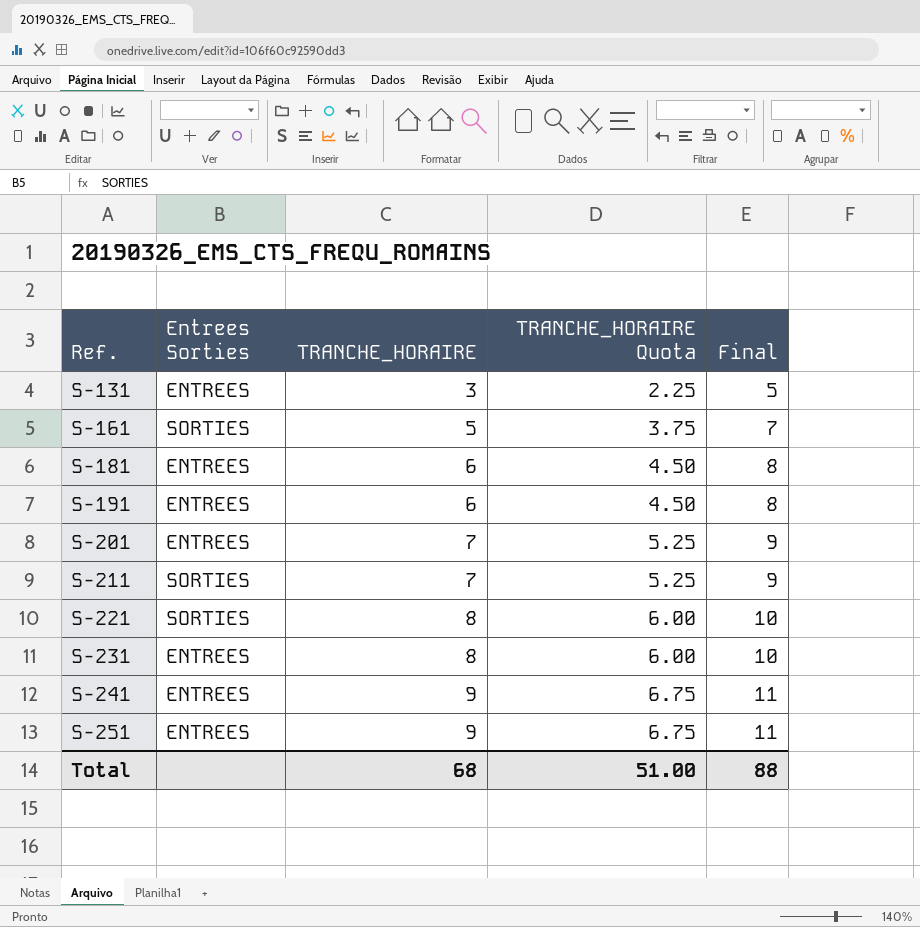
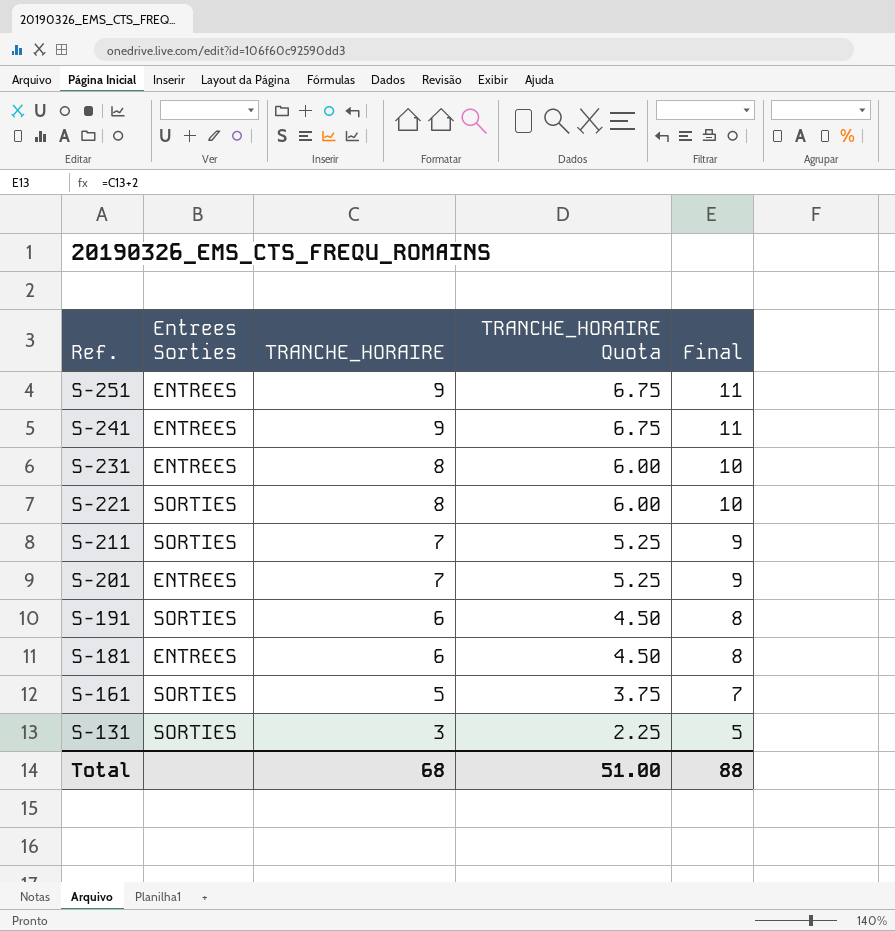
row order: Ref. ascending -> Ref. descending
S-191 | Entrees Sorties: ENTREES -> SORTIES
S-131 | Entrees Sorties: ENTREES -> SORTIES

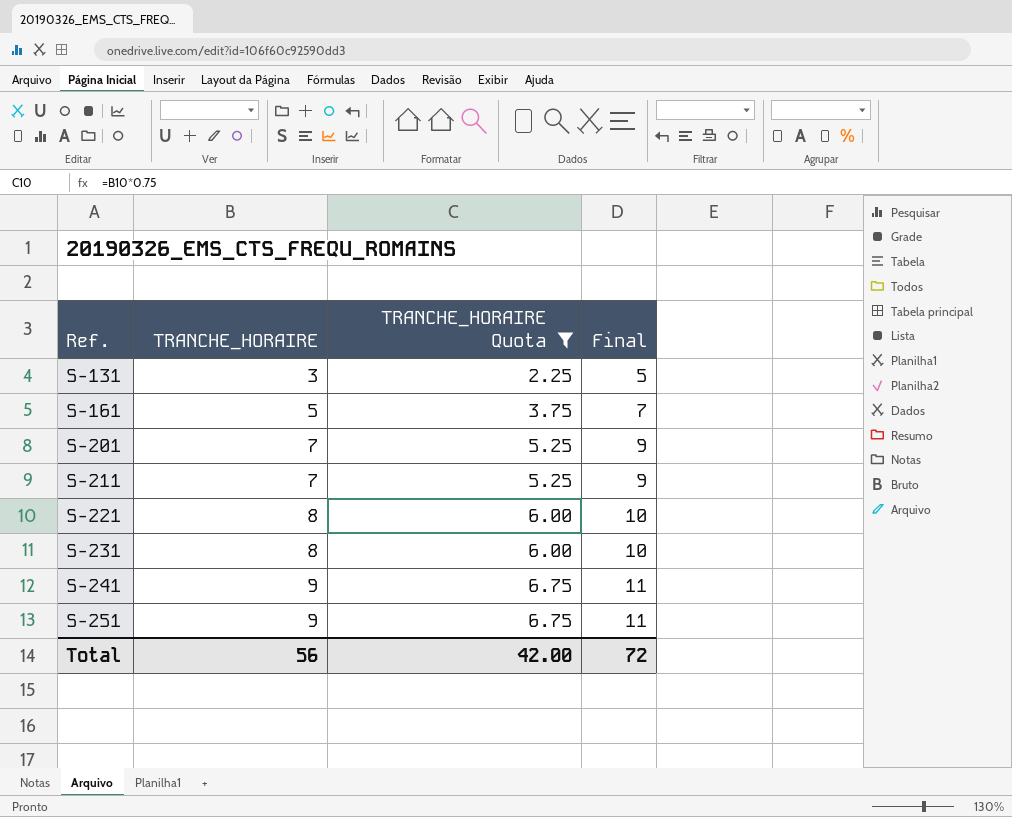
filter: none -> TRANCHE_HORAIRE Quota != 4.50
row order: Ref. descending -> Ref. ascending
column Entrees Sorties | position: 2 -> none
Total | TRANCHE_HORAIRE: 68 -> 56
Total | TRANCHE_HORAIRE Quota: 51.00 -> 42.00
Total | Final: 88 -> 72

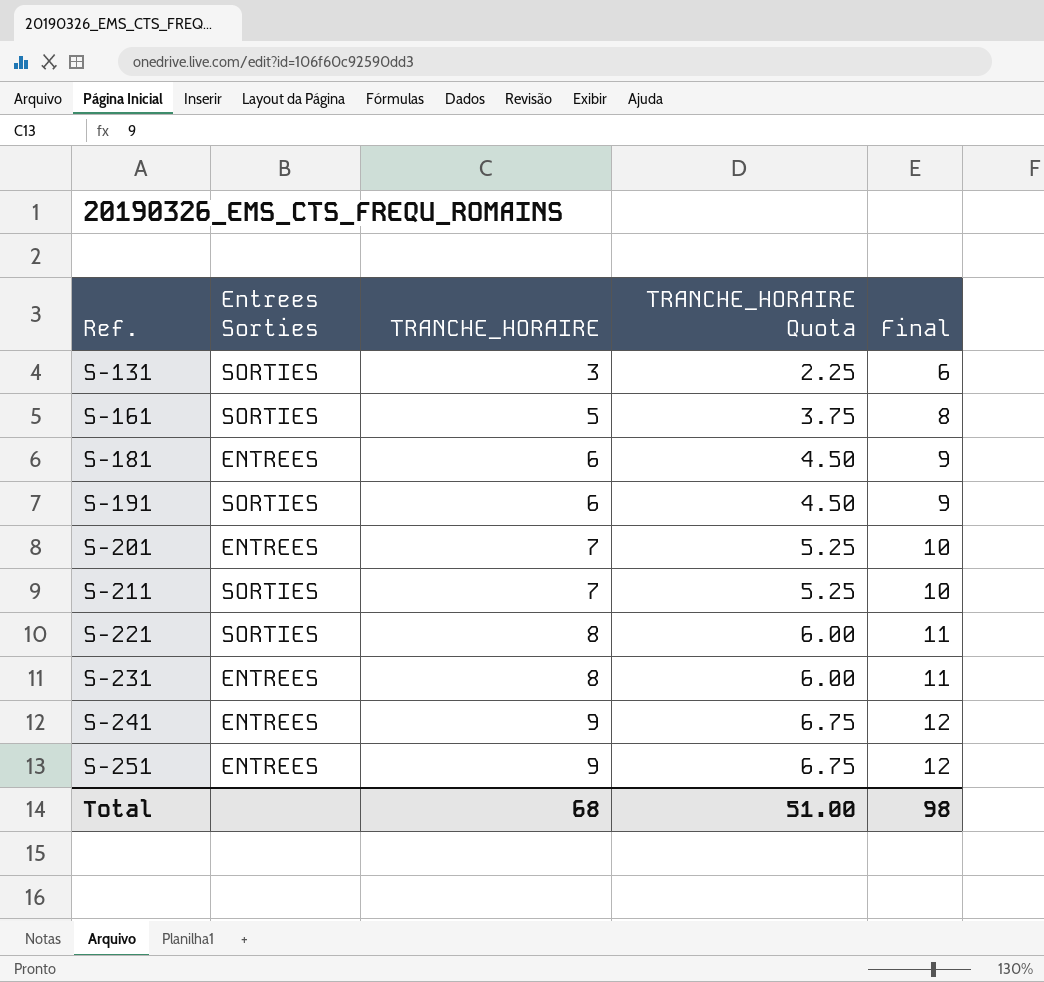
filter: TRANCHE_HORAIRE Quota != 4.50 -> none
column Entrees Sorties | position: none -> 2
column Final | formula: [TRANCHE_HORAIRE] + 2 -> [TRANCHE_HORAIRE] + 3
Total | TRANCHE_HORAIRE: 56 -> 68
Total | TRANCHE_HORAIRE Quota: 42.00 -> 51.00
Total | Final: 72 -> 98

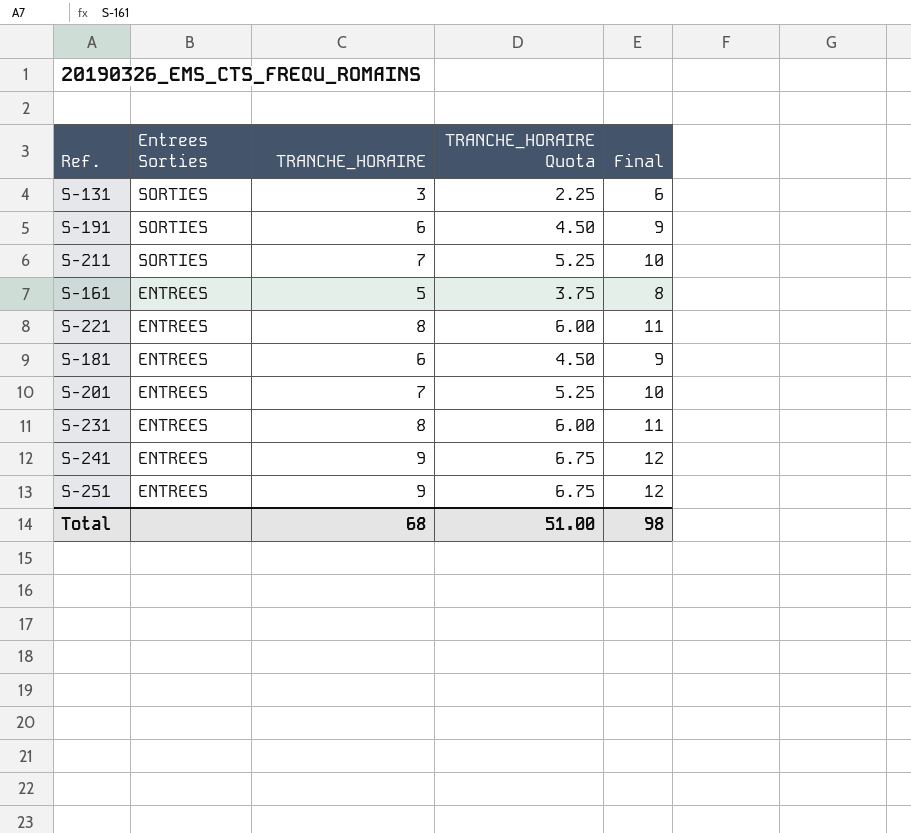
row order: Ref. ascending -> Entrees Sorties descending
S-161 | Entrees Sorties: SORTIES -> ENTREES
S-221 | Entrees Sorties: SORTIES -> ENTREES

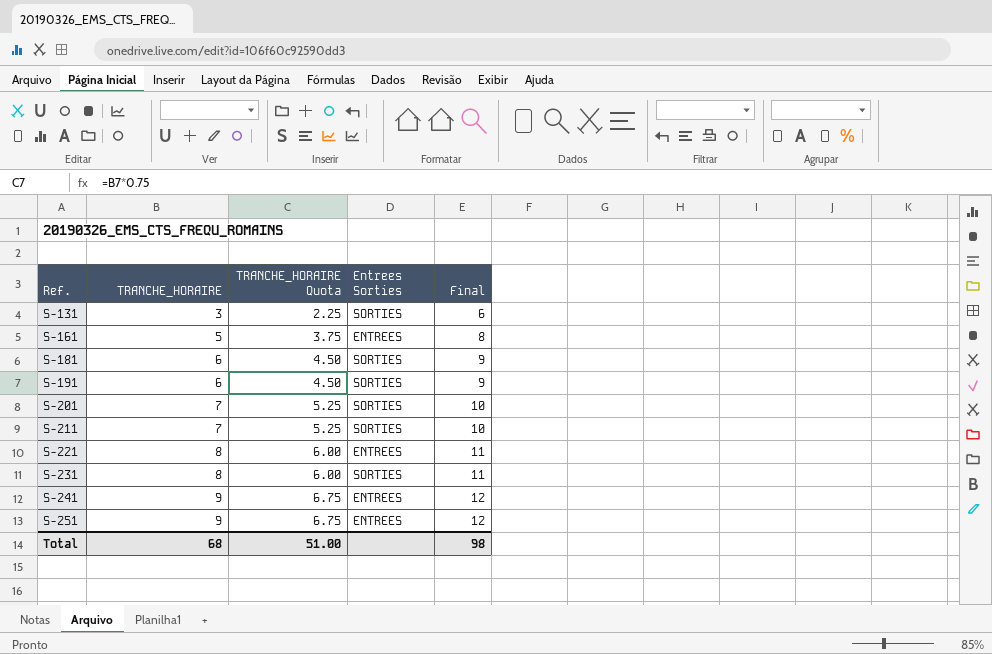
row order: Entrees Sorties descending -> Ref. ascending
column Entrees Sorties | position: 2 -> 4
S-181 | Entrees Sorties: ENTREES -> SORTIES
S-201 | Entrees Sorties: ENTREES -> SORTIES
S-231 | Entrees Sorties: ENTREES -> SORTIES

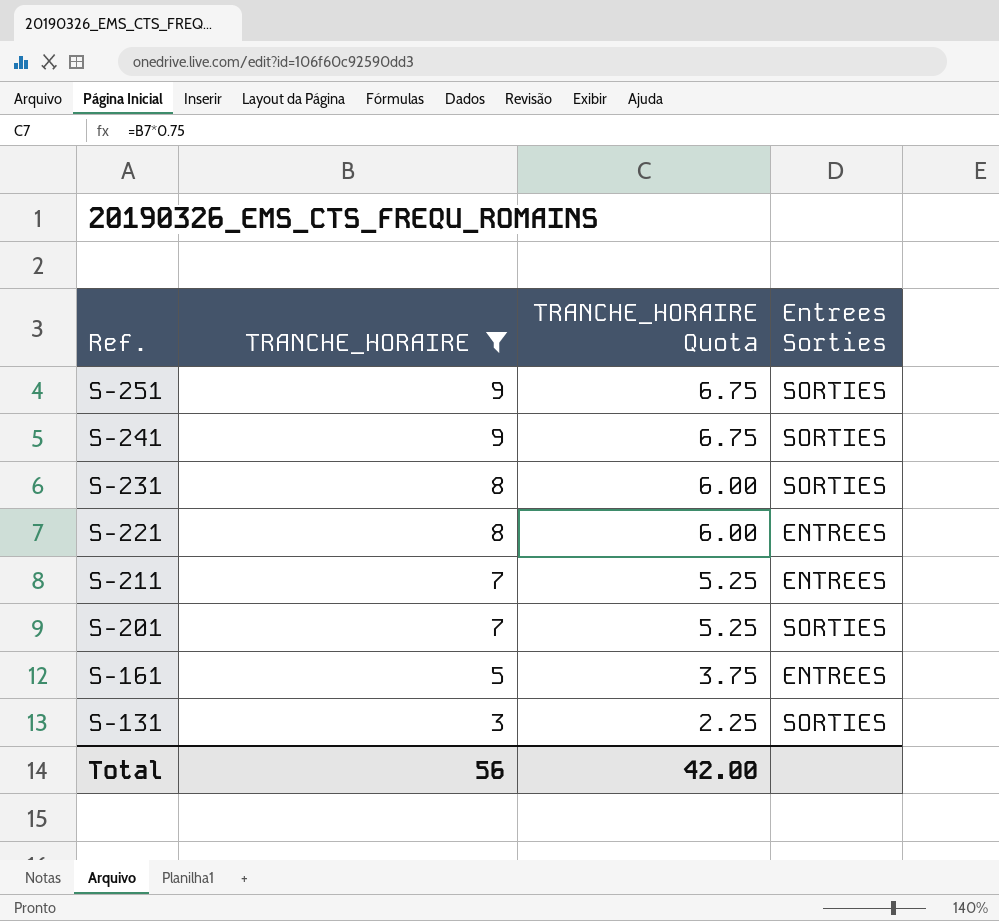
filter: none -> TRANCHE_HORAIRE != 6
row order: Ref. ascending -> Ref. descending
column Final | formula: [TRANCHE_HORAIRE] + 3 -> none
S-251 | Entrees Sorties: ENTREES -> SORTIES
S-241 | Entrees Sorties: ENTREES -> SORTIES
S-211 | Entrees Sorties: SORTIES -> ENTREES
Total | TRANCHE_HORAIRE: 68 -> 56
Total | TRANCHE_HORAIRE Quota: 51.00 -> 42.00

